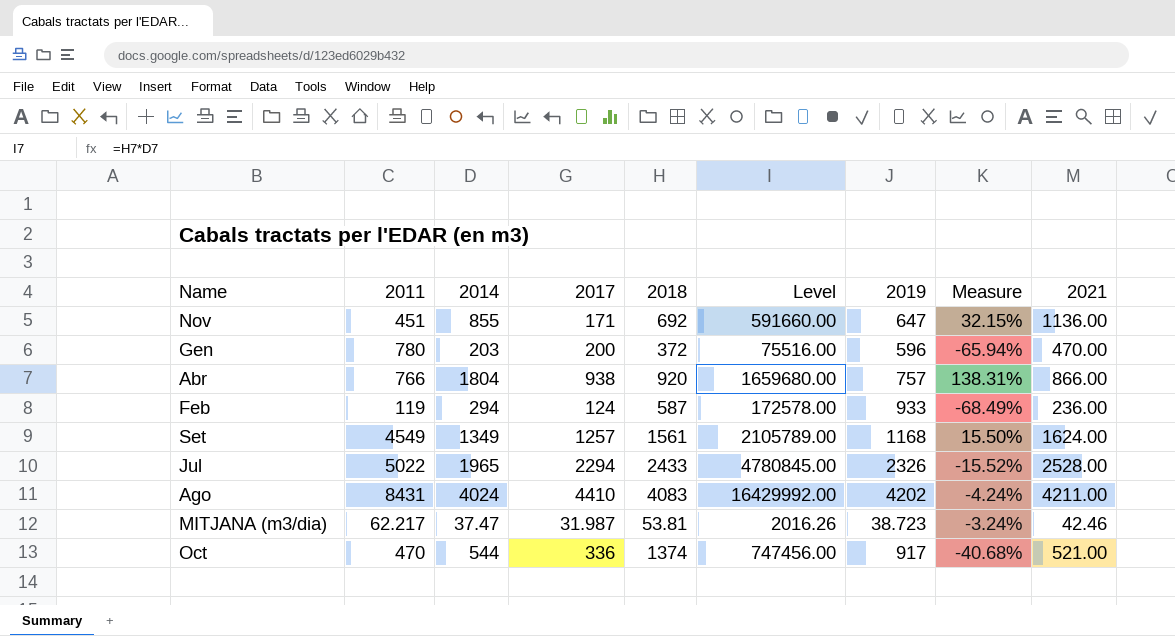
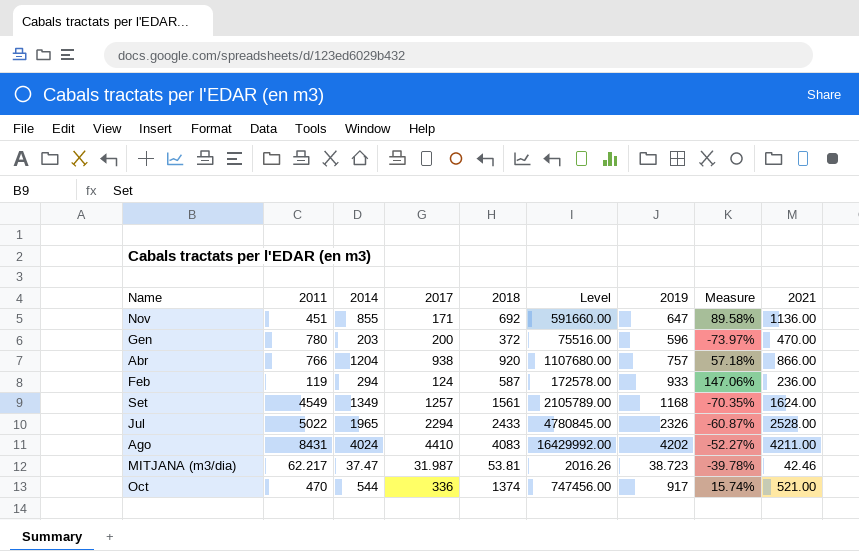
column Measure | formula: ([2014] - [2019]) / [2019] -> ([2014] - [2011]) / [2011]
Abr | 2014: 1804 -> 1204
Abr | Level: 1659680.00 -> 1107680.00

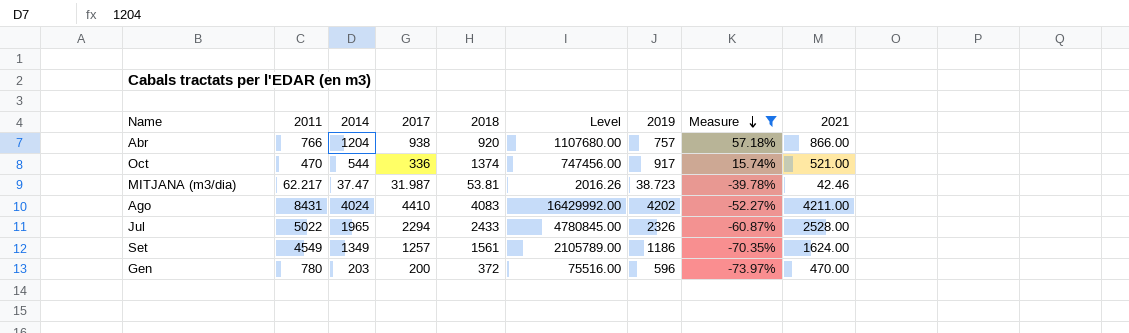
filter: none -> Measure <= 57.18%
row order: none -> Measure descending
Set | 2019: 1168 -> 1186

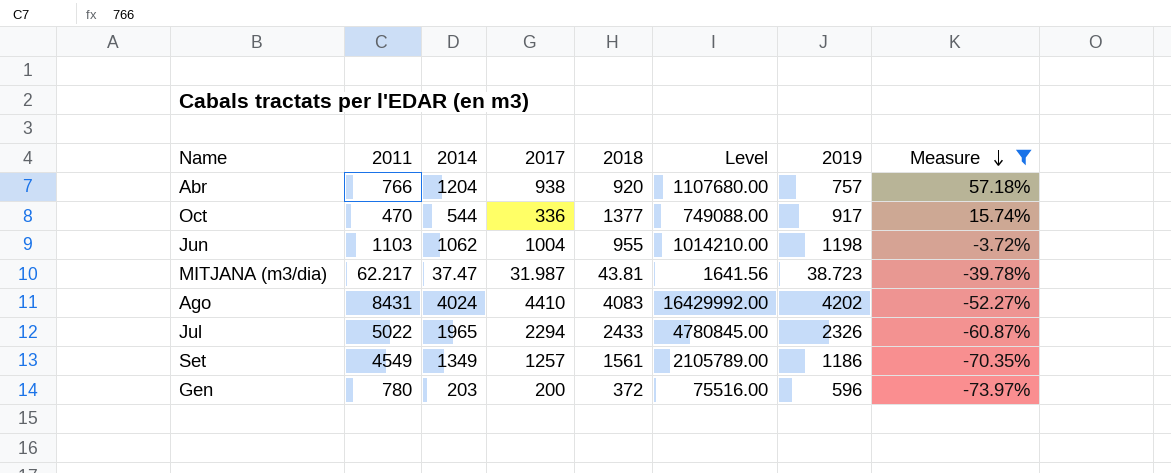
column 2021 | position: 9 -> none
Oct | 2018: 1374 -> 1377
Oct | Level: 747456.00 -> 749088.00
row Jun: none -> 1103 | 1062 | 1004 | 955 | 1014210.00 | 1198 | -3.72%
MITJANA (m3/dia) | 2018: 53.81 -> 43.81
MITJANA (m3/dia) | Level: 2016.26 -> 1641.56

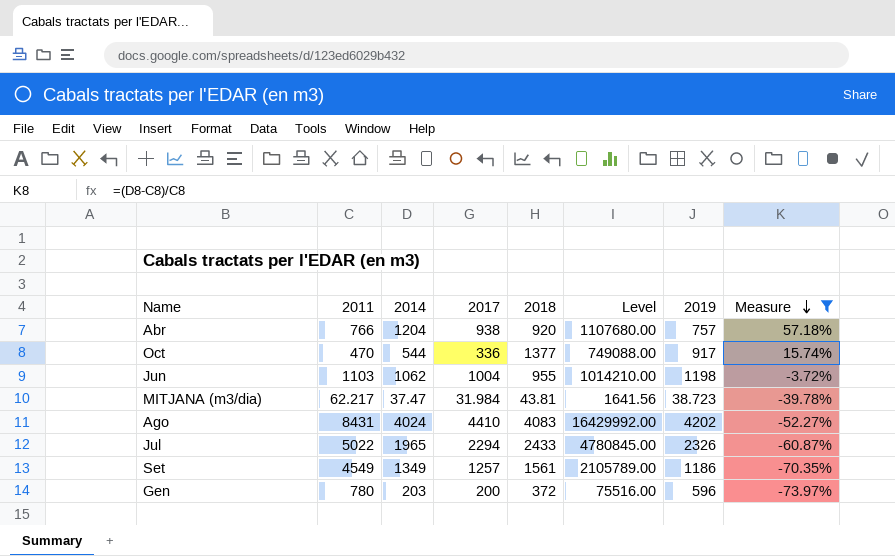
MITJANA (m3/dia) | 2017: 31.987 -> 31.984

